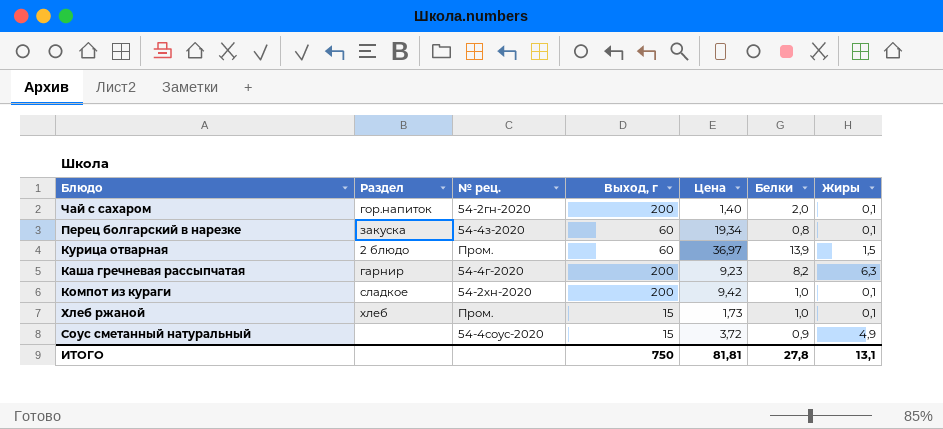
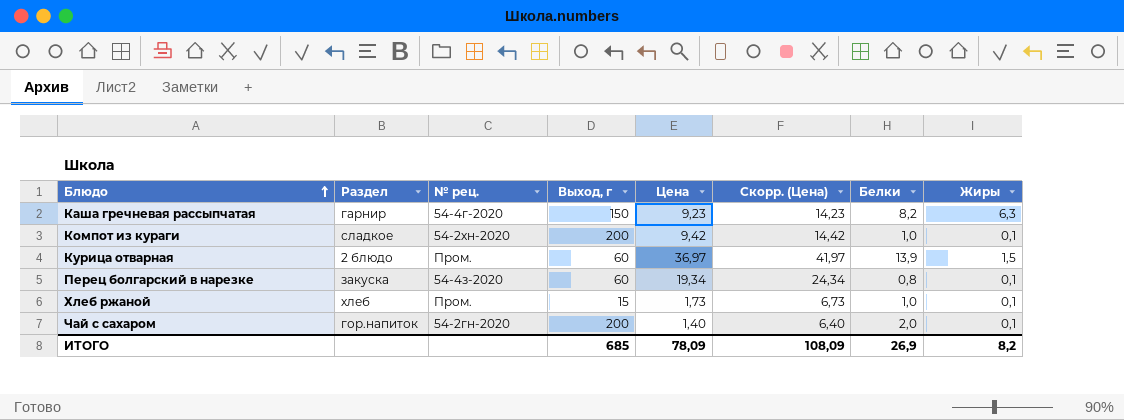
row order: none -> Блюдо ascending
column Скорр. (Цена) | formula: none -> [Цена] + 5
row Соус сметанный натуральный: none | 54-4соус-2020 | 15 | 3,72 | 0,9 | 4,9 -> none
Каша гречневая рассыпчатая | Выход, г: 200 -> 150
ИТОГО | Выход, г: 750 -> 685
ИТОГО | Цена: 81,81 -> 78,09
ИТОГО | Белки: 27,8 -> 26,9
ИТОГО | Жиры: 13,1 -> 8,2

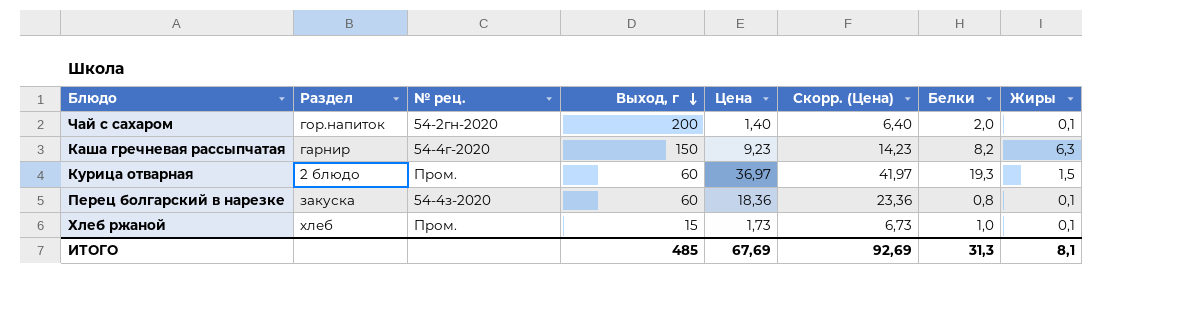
row order: Блюдо ascending -> Выход, г descending
row Компот из кураги: сладкое | 54-2хн-2020 | 200 | 9,42 | 14,42 | 1,0 | 0,1 -> none
Курица отварная | Белки: 13,9 -> 19,3
Перец болгарский в нарезке | Цена: 19,34 -> 18,36
Перец болгарский в нарезке | Скорр. (Цена): 24,34 -> 23,36
ИТОГО | Выход, г: 685 -> 485
ИТОГО | Цена: 78,09 -> 67,69
ИТОГО | Скорр. (Цена): 108,09 -> 92,69
ИТОГО | Белки: 26,9 -> 31,3
ИТОГО | Жиры: 8,2 -> 8,1

